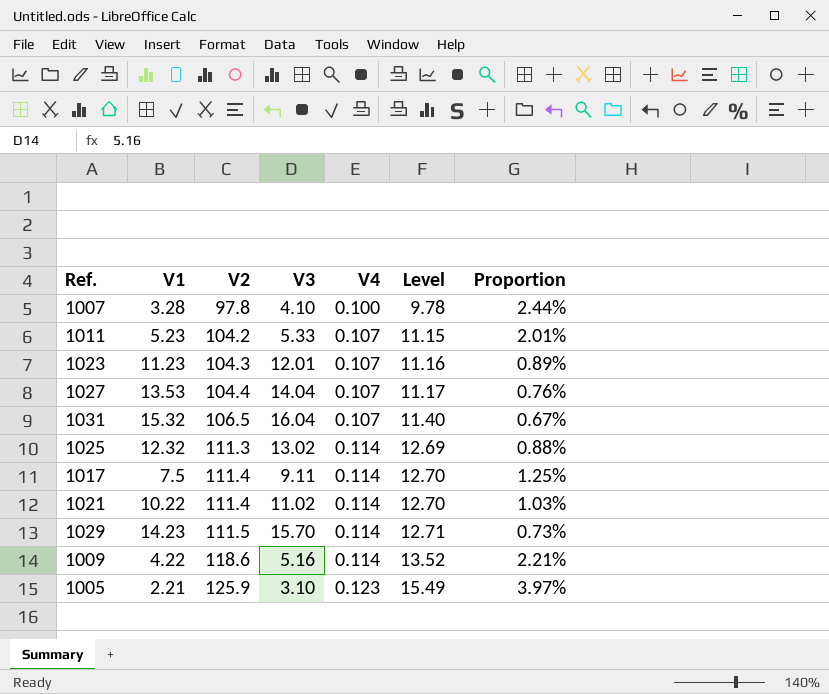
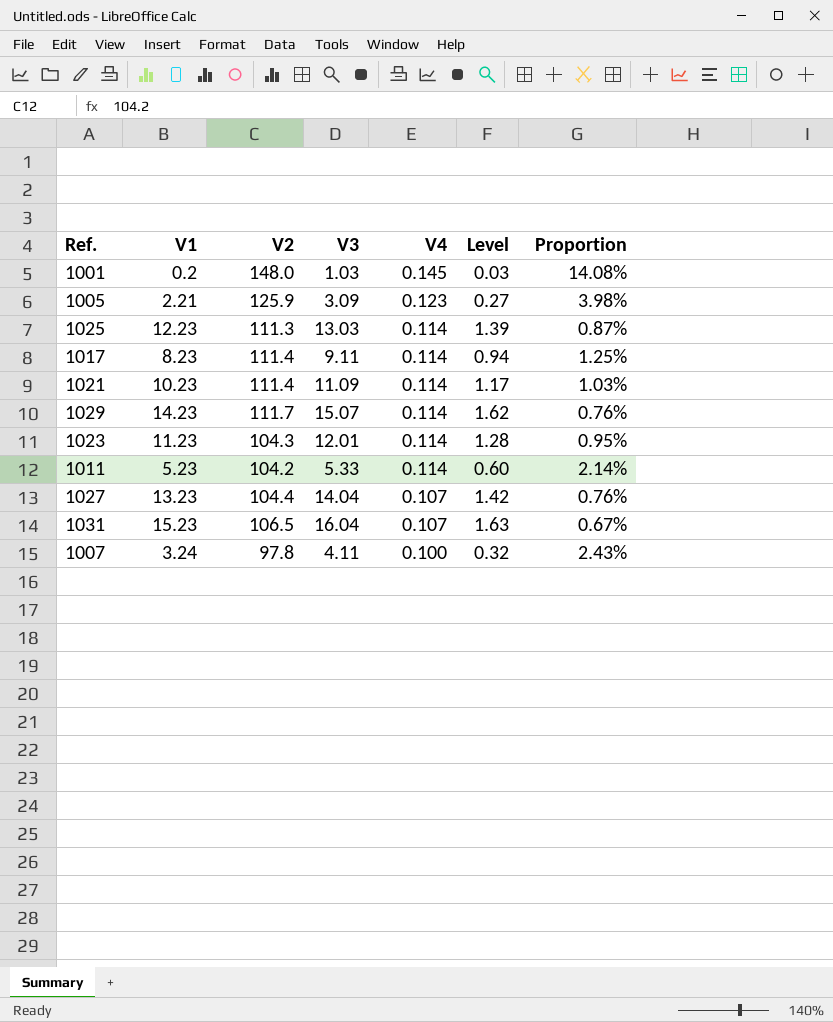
row order: V2 ascending -> V4 descending
column Level | formula: [V2] * [V4] -> [V1] * [V4]
row 1009: 4.22 | 118.6 | 5.16 | 0.114 | 13.52 | 2.21% -> none
row 1001: none -> 0.2 | 148.0 | 1.03 | 0.145 | 0.03 | 14.08%
1005 | V3: 3.10 -> 3.09
1005 | Proportion: 3.97% -> 3.98%
1025 | V1: 12.32 -> 12.23
1025 | V3: 13.02 -> 13.03
1025 | Proportion: 0.88% -> 0.87%
1017 | V1: 7.5 -> 8.23
1021 | V1: 10.22 -> 10.23
1021 | V3: 11.02 -> 11.09
1029 | V2: 111.5 -> 111.7
1029 | V3: 15.70 -> 15.07
1029 | Proportion: 0.73% -> 0.76%
1023 | V4: 0.107 -> 0.114
1023 | Proportion: 0.89% -> 0.95%
1011 | V4: 0.107 -> 0.114
1011 | Proportion: 2.01% -> 2.14%
1027 | V1: 13.53 -> 13.23
1031 | V1: 15.32 -> 15.23
1007 | V1: 3.28 -> 3.24
1007 | V3: 4.10 -> 4.11
1007 | Proportion: 2.44% -> 2.43%

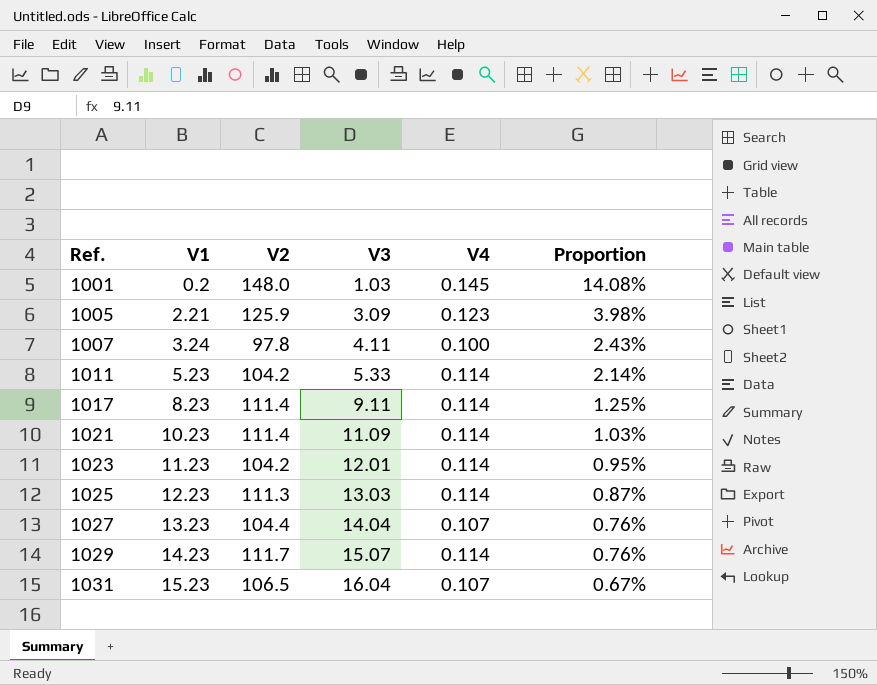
row order: V4 descending -> Ref. ascending
column Level | formula: [V1] * [V4] -> none
1023 | V2: 104.3 -> 104.2

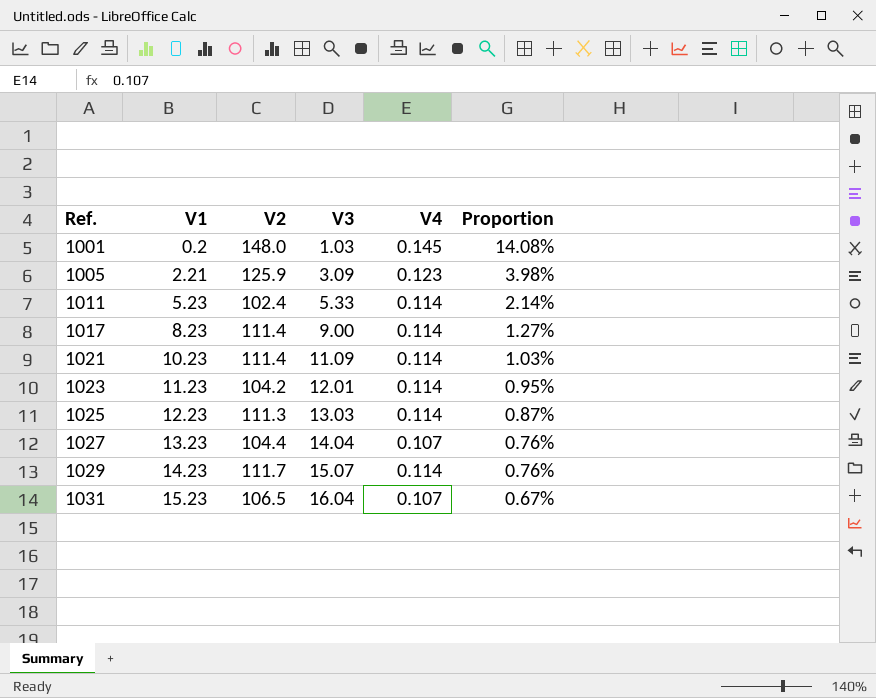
row 1007: 3.24 | 97.8 | 4.11 | 0.100 | 2.43% -> none
1011 | V2: 104.2 -> 102.4
1017 | V3: 9.11 -> 9.00
1017 | Proportion: 1.25% -> 1.27%

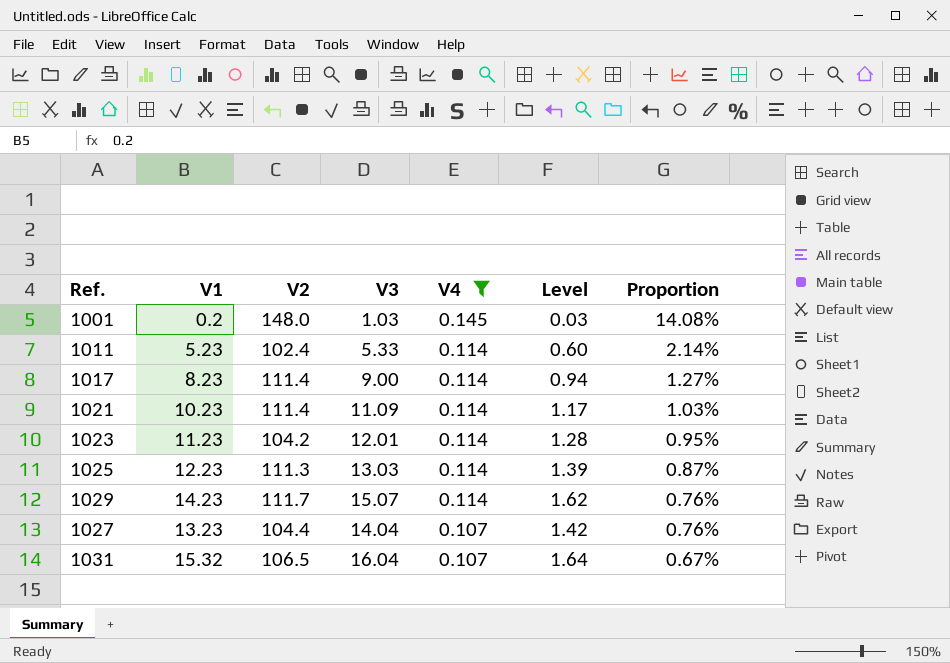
filter: none -> V4 != 0.123
row order: Ref. ascending -> V4 descending
column Level | formula: none -> [V1] * [V4]
1031 | V1: 15.23 -> 15.32

